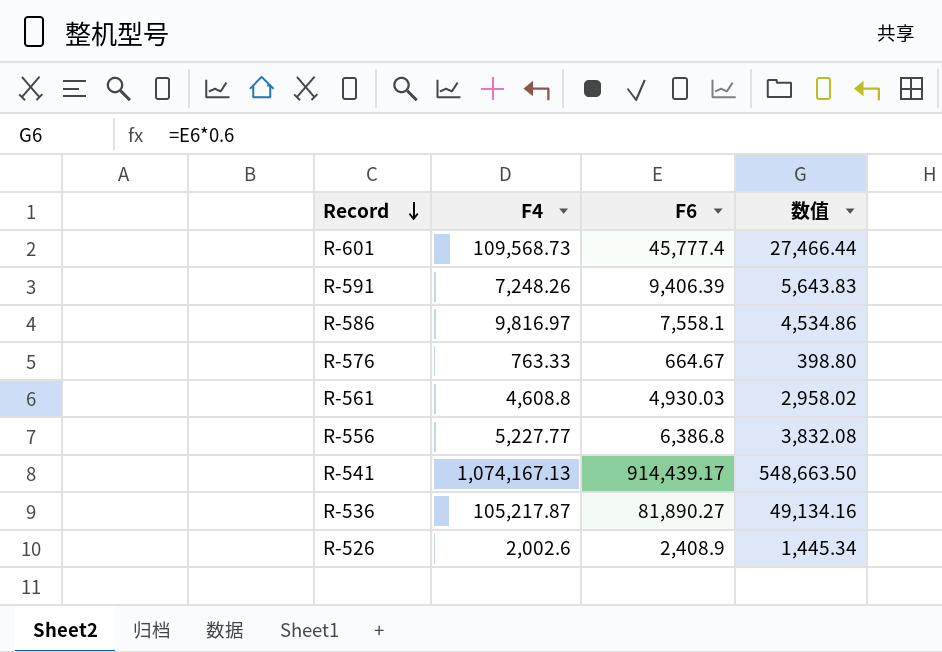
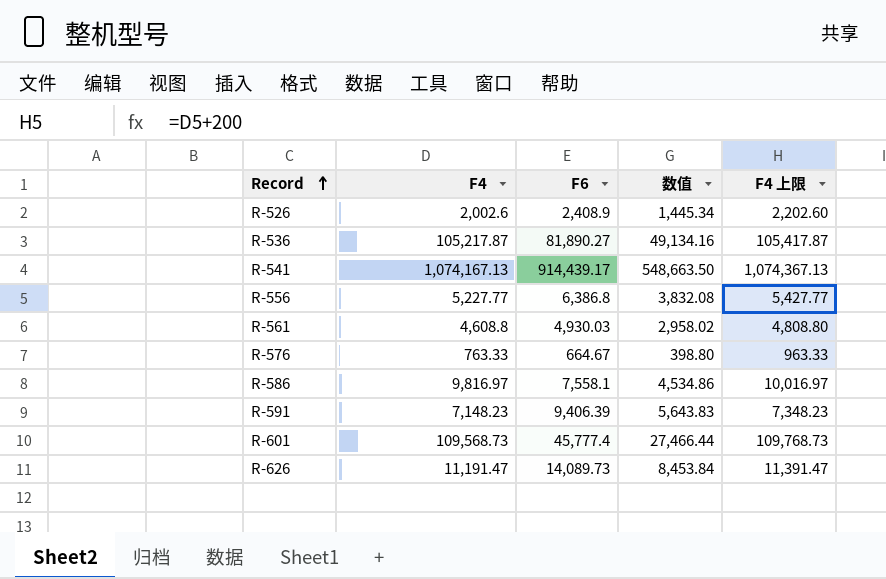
row order: Record descending -> Record ascending
column F4 上限 | formula: none -> [F4] + 200
R-591 | F4: 7,248.26 -> 7,148.23
row R-626: none -> 11,191.47 | 14,089.73 | 8,453.84 | 11,391.47

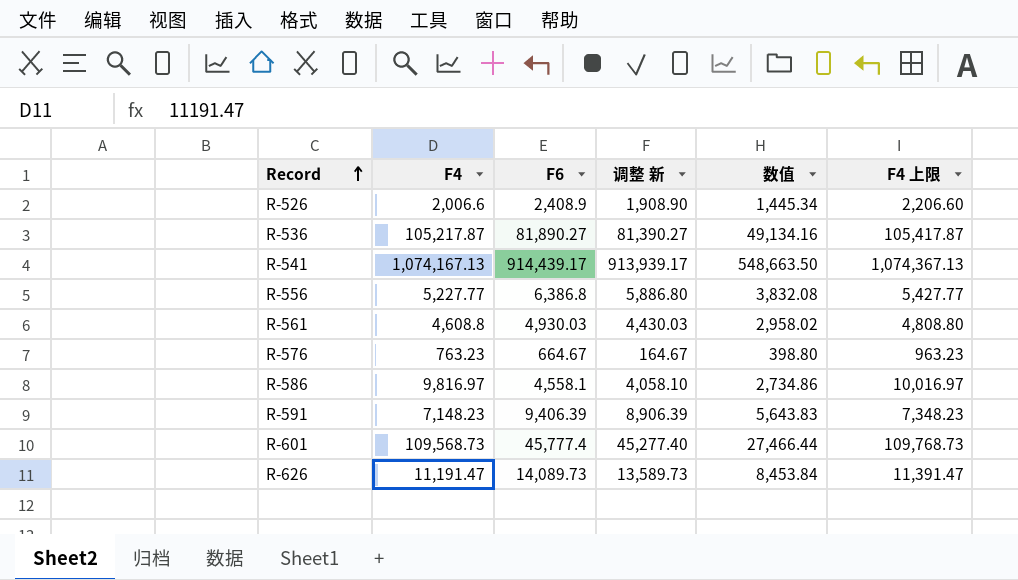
column 调整 新 | formula: none -> [F6] - 500
R-526 | F4: 2,002.6 -> 2,006.6
R-526 | F4 上限: 2,202.60 -> 2,206.60
R-576 | F4: 763.33 -> 763.23
R-576 | F4 上限: 963.33 -> 963.23
R-586 | F6: 7,558.1 -> 4,558.1
R-586 | 数值: 4,534.86 -> 2,734.86

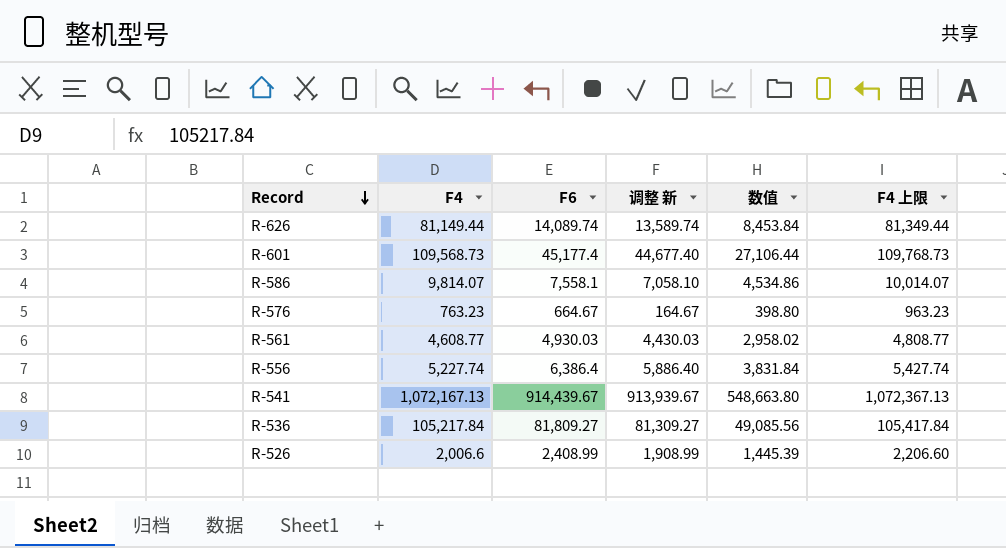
row order: Record ascending -> Record descending
row R-591: 7,148.23 | 9,406.39 | 8,906.39 | 5,643.83 | 7,348.23 -> none
R-626 | F4: 11,191.47 -> 81,149.44
R-626 | F6: 14,089.73 -> 14,089.74
R-626 | 调整 新: 13,589.73 -> 13,589.74
R-626 | F4 上限: 11,391.47 -> 81,349.44
R-601 | F6: 45,777.4 -> 45,177.4
R-601 | 调整 新: 45,277.40 -> 44,677.40
R-601 | 数值: 27,466.44 -> 27,106.44
R-586 | F4: 9,816.97 -> 9,814.07
R-586 | F6: 4,558.1 -> 7,558.1
R-586 | 调整 新: 4,058.10 -> 7,058.10
R-586 | 数值: 2,734.86 -> 4,534.86
R-586 | F4 上限: 10,016.97 -> 10,014.07
R-561 | F4: 4,608.8 -> 4,608.77
R-561 | F4 上限: 4,808.80 -> 4,808.77
R-556 | F4: 5,227.77 -> 5,227.74
R-556 | F6: 6,386.8 -> 6,386.4
R-556 | 调整 新: 5,886.80 -> 5,886.40
R-556 | 数值: 3,832.08 -> 3,831.84
R-556 | F4 上限: 5,427.77 -> 5,427.74
R-541 | F4: 1,074,167.13 -> 1,072,167.13
R-541 | F6: 914,439.17 -> 914,439.67
R-541 | 调整 新: 913,939.17 -> 913,939.67
R-541 | 数值: 548,663.50 -> 548,663.80
R-541 | F4 上限: 1,074,367.13 -> 1,072,367.13
R-536 | F4: 105,217.87 -> 105,217.84
R-536 | F6: 81,890.27 -> 81,809.27
R-536 | 调整 新: 81,390.27 -> 81,309.27
R-536 | 数值: 49,134.16 -> 49,085.56
R-536 | F4 上限: 105,417.87 -> 105,417.84
R-526 | F6: 2,408.9 -> 2,408.99
R-526 | 调整 新: 1,908.90 -> 1,908.99
R-526 | 数值: 1,445.34 -> 1,445.39

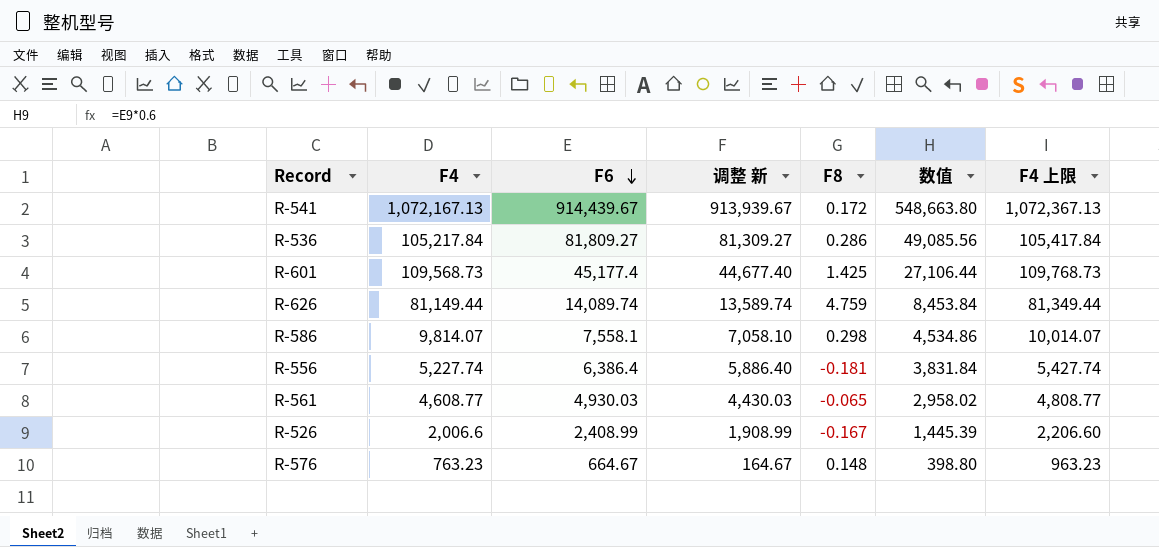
row order: Record descending -> F6 descending
column F8 | formula: none -> ([F4] - [F6]) / [F6]

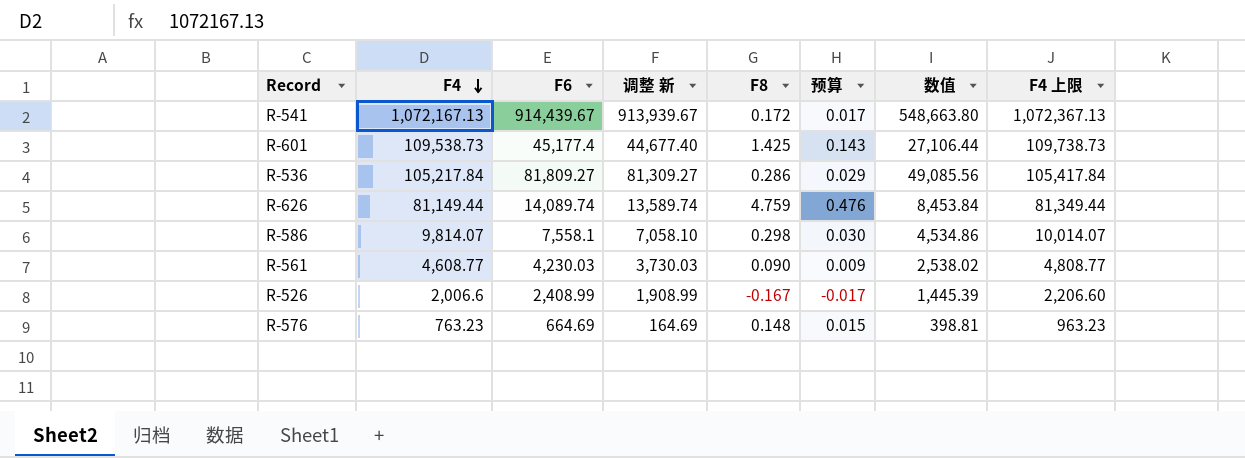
row order: F6 descending -> F4 descending
column 预算 | formula: none -> [F8] * 0.1
row R-556: 5,227.74 | 6,386.4 | 5,886.40 | -0.181 | 3,831.84 | 5,427.74 -> none
R-601 | F4: 109,568.73 -> 109,538.73
R-601 | F4 上限: 109,768.73 -> 109,738.73
R-561 | F6: 4,930.03 -> 4,230.03
R-561 | 调整 新: 4,430.03 -> 3,730.03
R-561 | F8: -0.065 -> 0.090
R-561 | 数值: 2,958.02 -> 2,538.02
R-576 | F6: 664.67 -> 664.69
R-576 | 调整 新: 164.67 -> 164.69
R-576 | 数值: 398.80 -> 398.81

